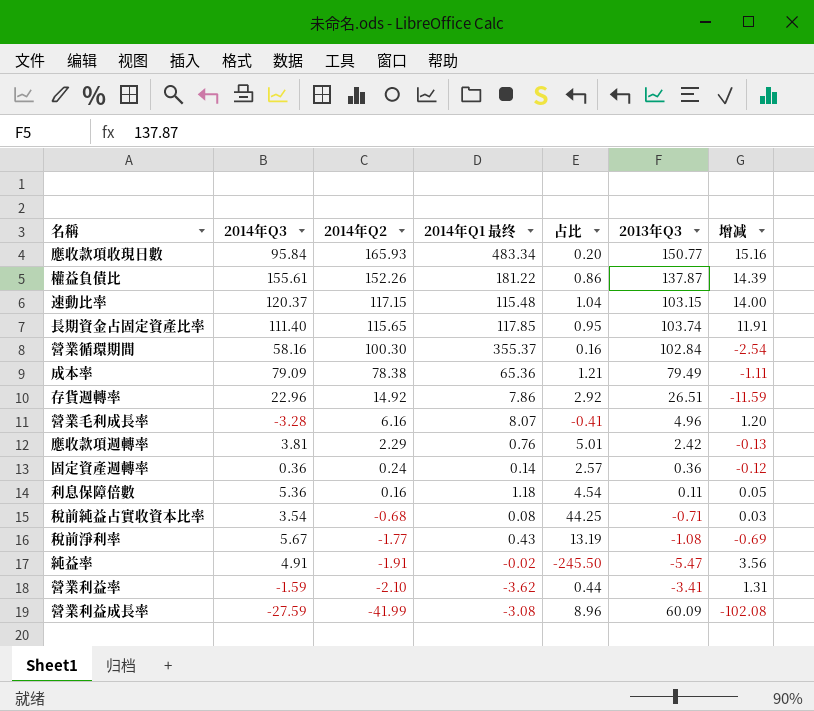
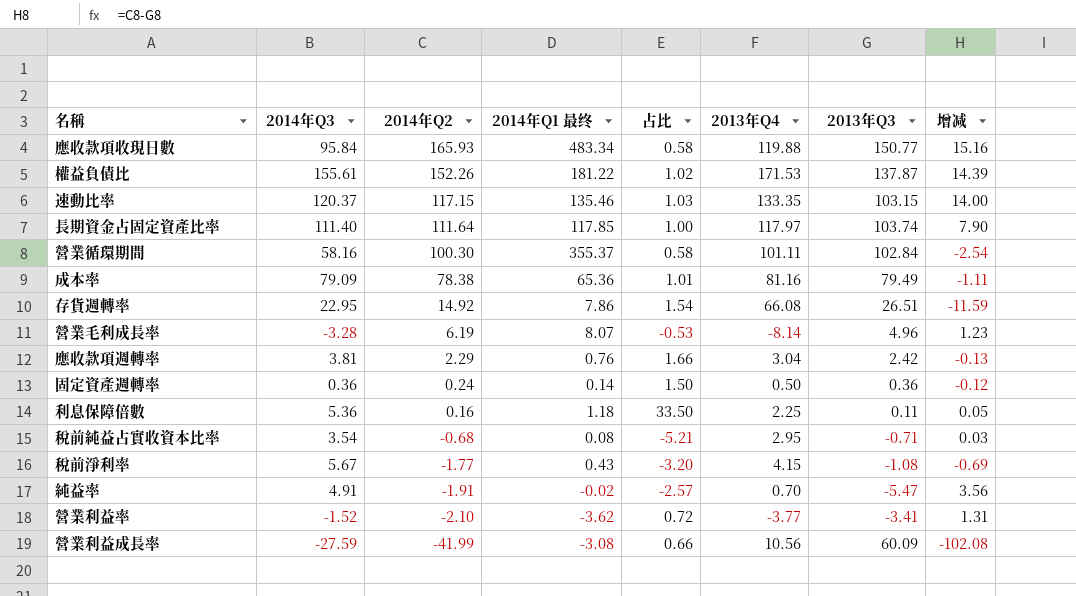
column 占比 | formula: [2014年Q3] / [2014年Q1 最终] -> [2014年Q3] / [2014年Q2]
column 2013年Q4 | position: none -> 6
速動比率 | 2014年Q1 最终: 115.48 -> 135.46
長期資金占固定資產比率 | 2014年Q2: 115.65 -> 111.64
長期資金占固定資產比率 | 增减: 11.91 -> 7.90
存貨週轉率 | 2014年Q3: 22.96 -> 22.95
營業毛利成長率 | 2014年Q2: 6.16 -> 6.19
營業毛利成長率 | 增减: 1.20 -> 1.23
營業利益率 | 2014年Q3: -1.59 -> -1.52

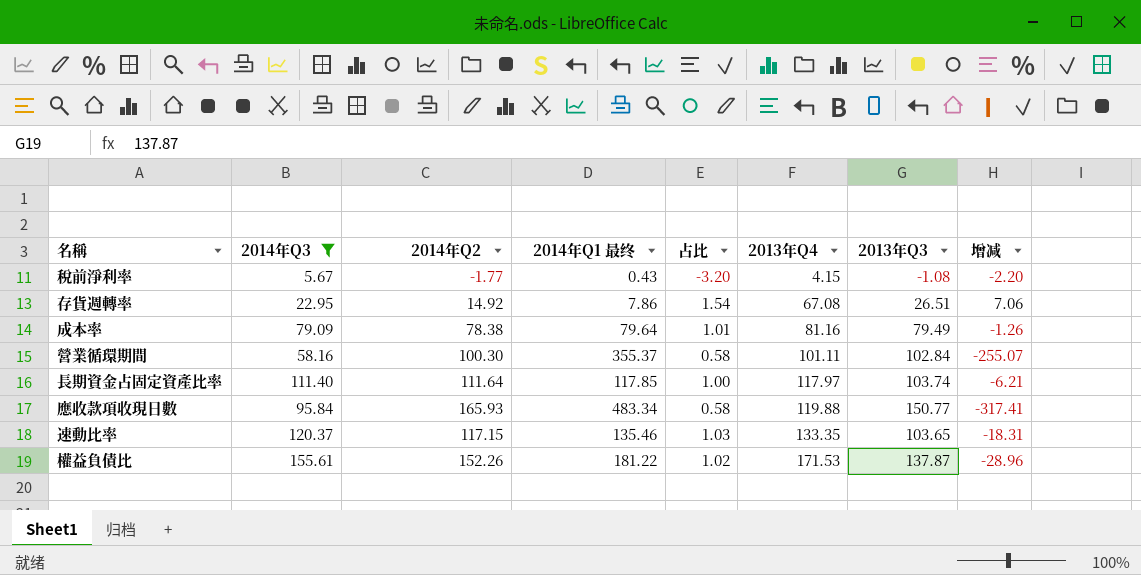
filter: none -> 2014年Q3 >= 5.67
row order: 2014年Q2 descending -> 2013年Q4 ascending
column 增减 | formula: [2014年Q2] - [2013年Q3] -> [2014年Q2] - [2014年Q1 最终]
存貨週轉率 | 2013年Q4: 66.08 -> 67.08
成本率 | 2014年Q1 最终: 65.36 -> 79.64
速動比率 | 2013年Q3: 103.15 -> 103.65

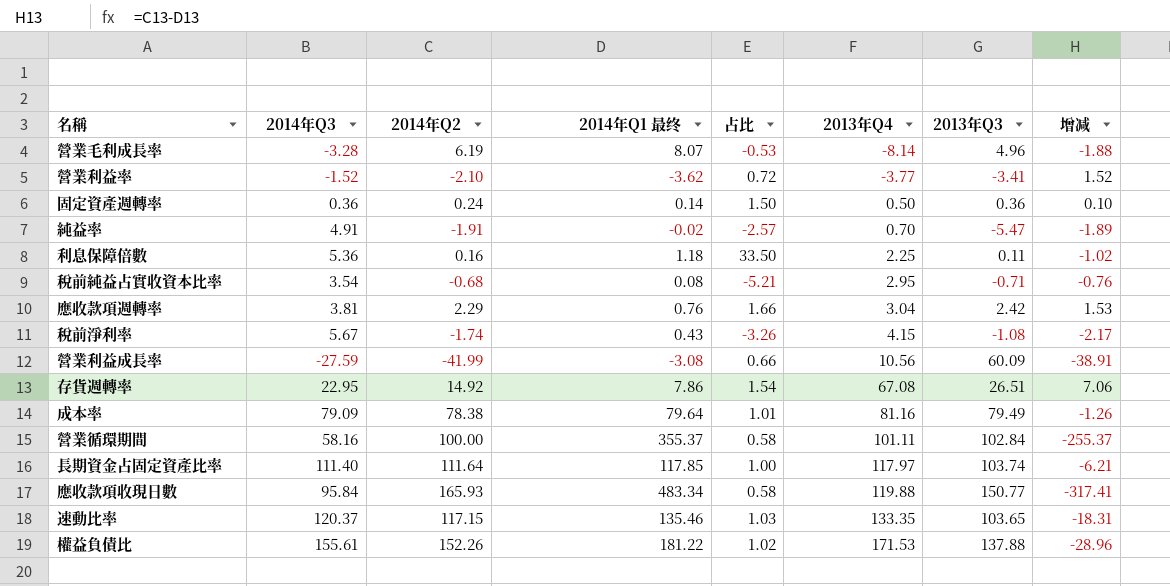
filter: 2014年Q3 >= 5.67 -> none
稅前淨利率 | 2014年Q2: -1.77 -> -1.74
稅前淨利率 | 占比: -3.20 -> -3.26
稅前淨利率 | 增减: -2.20 -> -2.17
營業循環期間 | 2014年Q2: 100.30 -> 100.00
營業循環期間 | 增减: -255.07 -> -255.37
權益負債比 | 2013年Q3: 137.87 -> 137.88

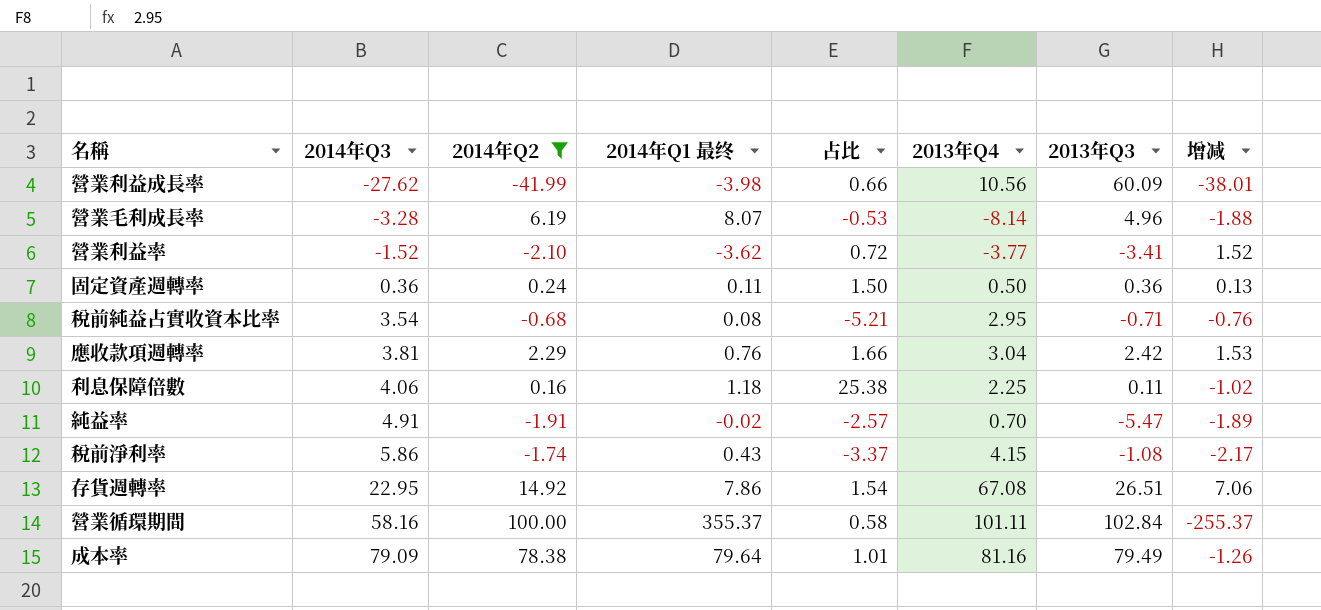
filter: none -> 2014年Q2 <= 100.00
row order: 2013年Q4 ascending -> 2014年Q3 ascending
營業利益成長率 | 2014年Q3: -27.59 -> -27.62
營業利益成長率 | 2014年Q1 最终: -3.08 -> -3.98
營業利益成長率 | 增减: -38.91 -> -38.01
固定資產週轉率 | 2014年Q1 最终: 0.14 -> 0.11
固定資產週轉率 | 增减: 0.10 -> 0.13
利息保障倍數 | 2014年Q3: 5.36 -> 4.06
利息保障倍數 | 占比: 33.50 -> 25.38
稅前淨利率 | 2014年Q3: 5.67 -> 5.86
稅前淨利率 | 占比: -3.26 -> -3.37

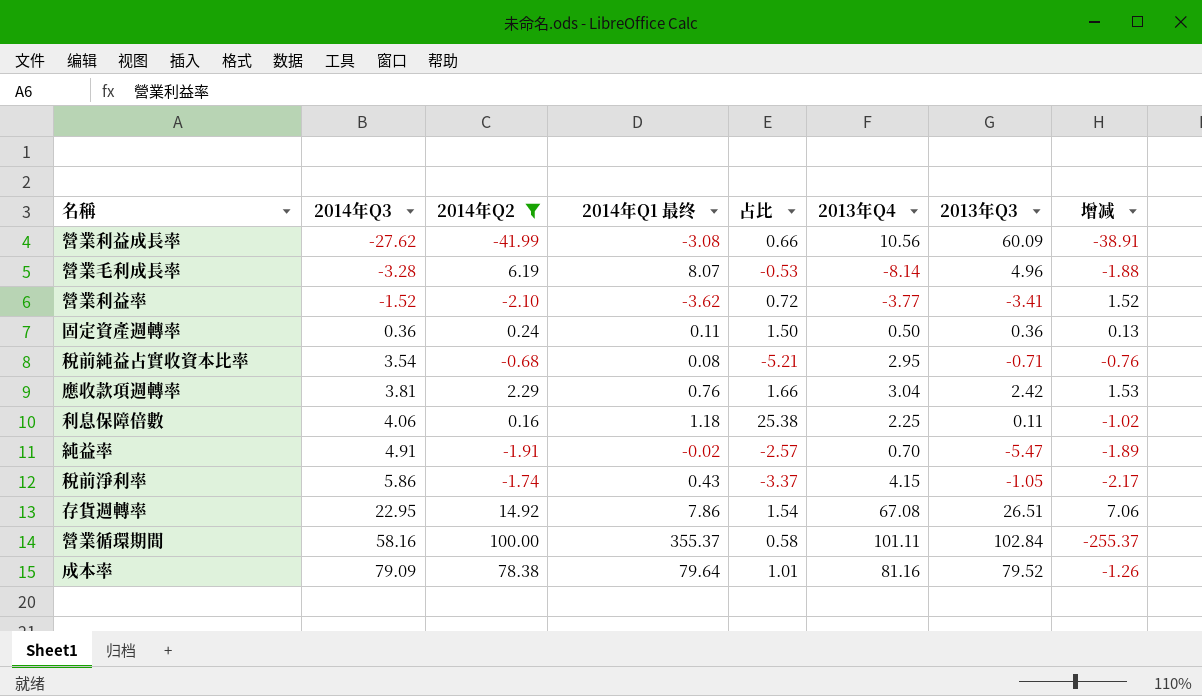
營業利益成長率 | 2014年Q1 最终: -3.98 -> -3.08
營業利益成長率 | 增减: -38.01 -> -38.91
稅前淨利率 | 2013年Q3: -1.08 -> -1.05
成本率 | 2013年Q3: 79.49 -> 79.52

